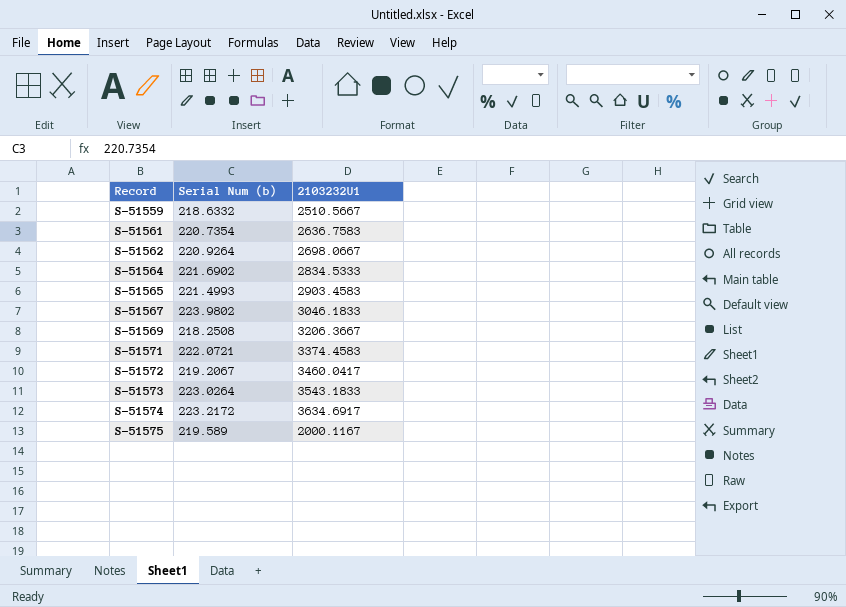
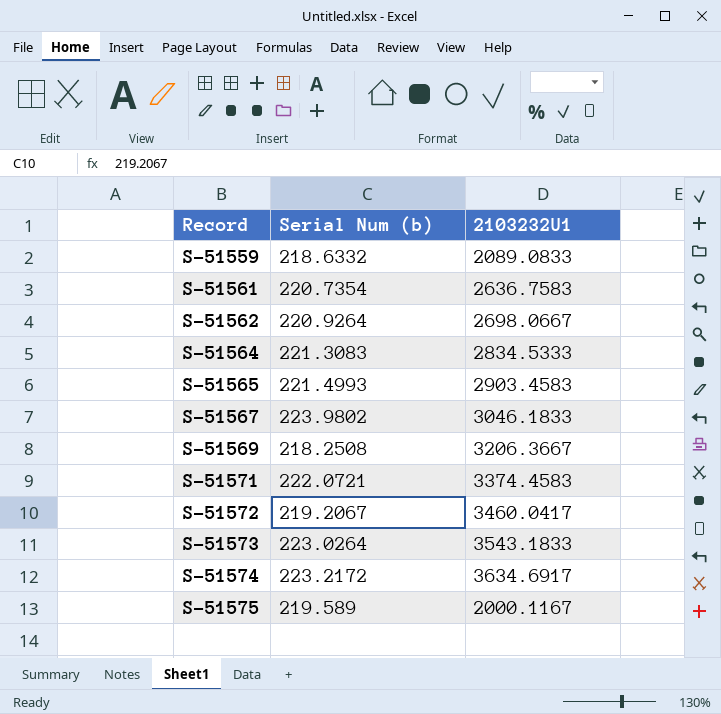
S-51559 | 2103232U1: 2510.5667 -> 2089.0833
S-51564 | Serial Num (b): 221.6902 -> 221.3083

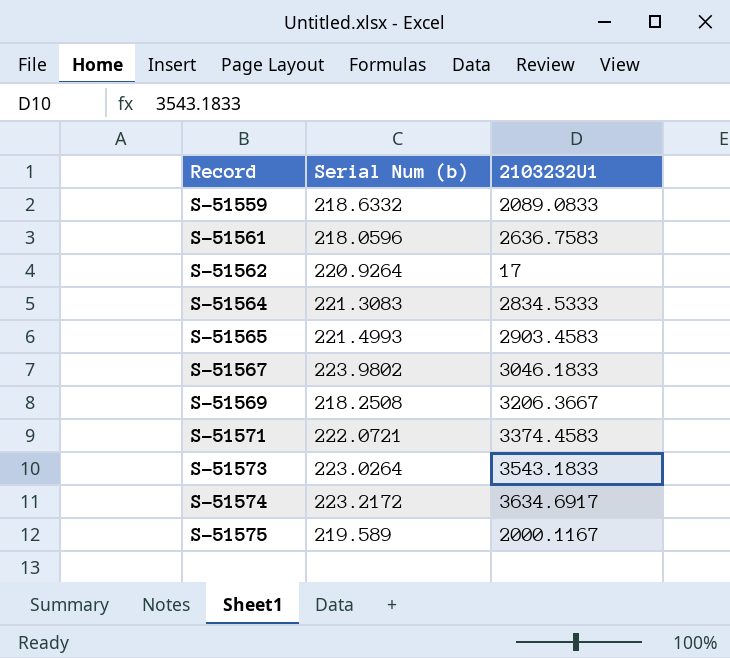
row S-51572: 219.2067 | 3460.0417 -> none
S-51561 | Serial Num (b): 220.7354 -> 218.0596
S-51562 | 2103232U1: 2698.0667 -> 17

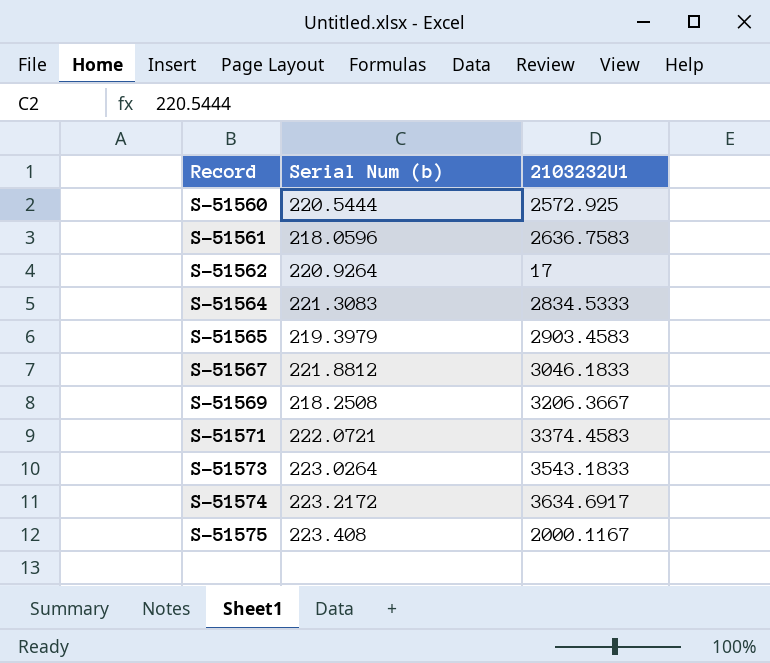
row S-51559: 218.6332 | 2089.0833 -> none
row S-51560: none -> 220.5444 | 2572.925
S-51565 | Serial Num (b): 221.4993 -> 219.3979
S-51567 | Serial Num (b): 223.9802 -> 221.8812
S-51575 | Serial Num (b): 219.589 -> 223.408

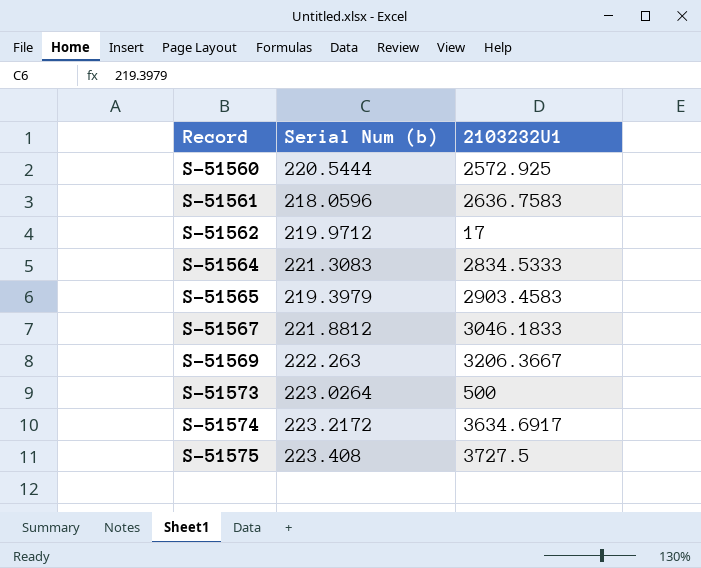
row S-51571: 222.0721 | 3374.4583 -> none
S-51562 | Serial Num (b): 220.9264 -> 219.9712
S-51569 | Serial Num (b): 218.2508 -> 222.263
S-51573 | 2103232U1: 3543.1833 -> 500
S-51575 | 2103232U1: 2000.1167 -> 3727.5

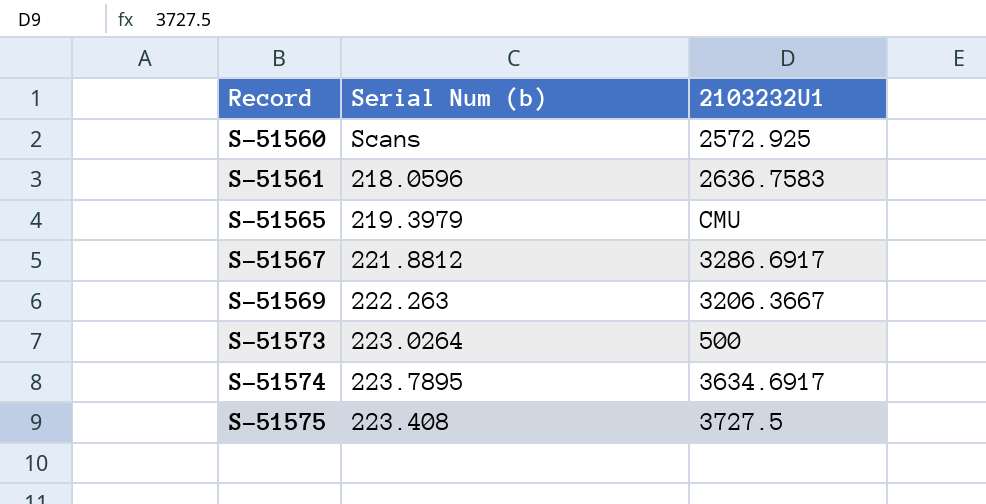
row S-51562: 219.9712 | 17 -> none
row S-51564: 221.3083 | 2834.5333 -> none
S-51560 | Serial Num (b): 220.5444 -> Scans
S-51565 | 2103232U1: 2903.4583 -> CMU
S-51567 | 2103232U1: 3046.1833 -> 3286.6917
S-51574 | Serial Num (b): 223.2172 -> 223.7895

